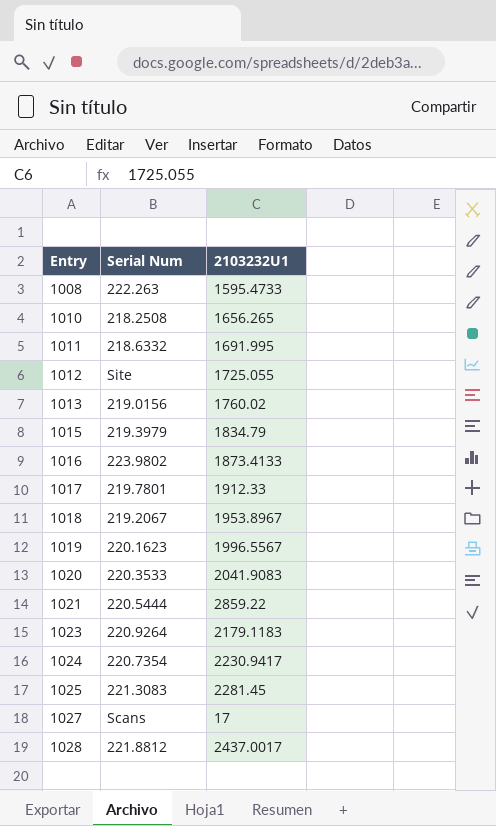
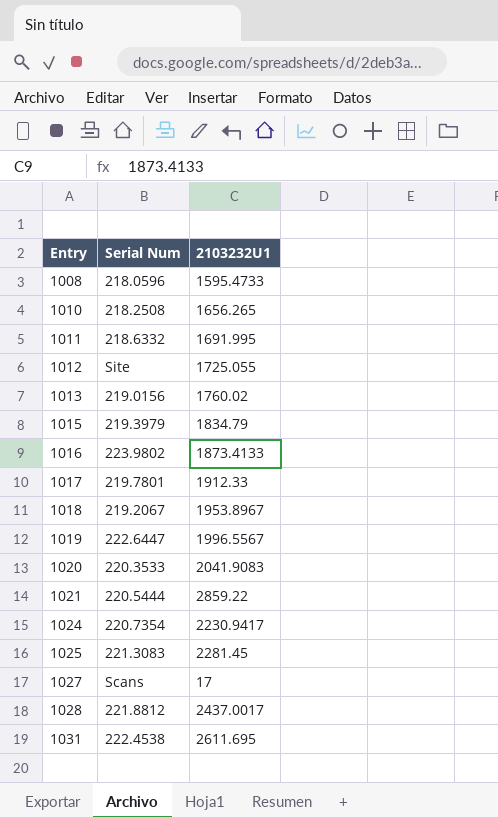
row 1023: 220.9264 | 2179.1183 -> none
1008 | Serial Num: 222.263 -> 218.0596
1019 | Serial Num: 220.1623 -> 222.6447
row 1031: none -> 222.4538 | 2611.695

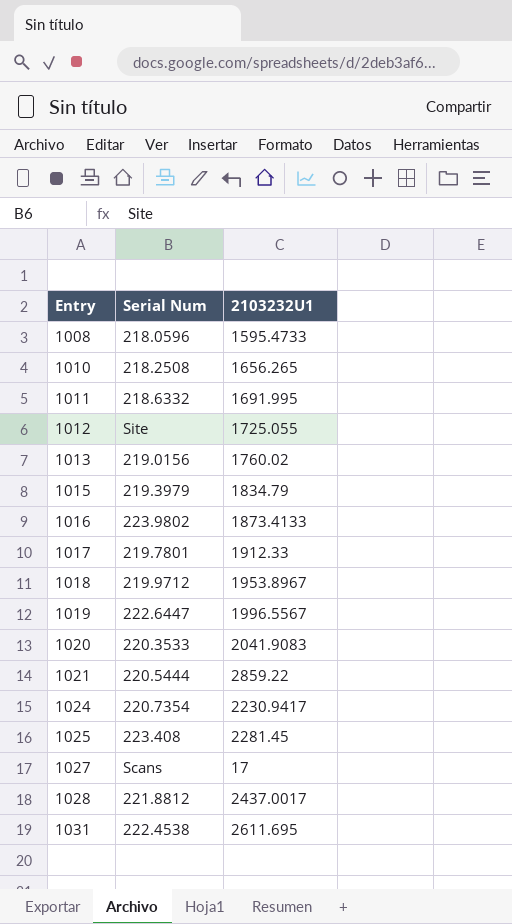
1018 | Serial Num: 219.2067 -> 219.9712
1025 | Serial Num: 221.3083 -> 223.408

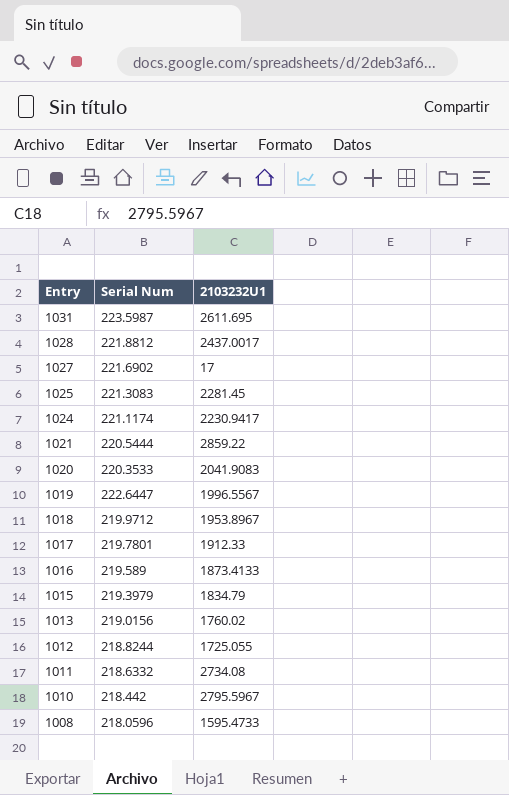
row order: Entry ascending -> Entry descending
1031 | Serial Num: 222.4538 -> 223.5987
1027 | Serial Num: Scans -> 221.6902
1025 | Serial Num: 223.408 -> 221.3083
1024 | Serial Num: 220.7354 -> 221.1174
1016 | Serial Num: 223.9802 -> 219.589
1012 | Serial Num: Site -> 218.8244
1011 | 2103232U1: 1691.995 -> 2734.08
1010 | Serial Num: 218.2508 -> 218.442
1010 | 2103232U1: 1656.265 -> 2795.5967

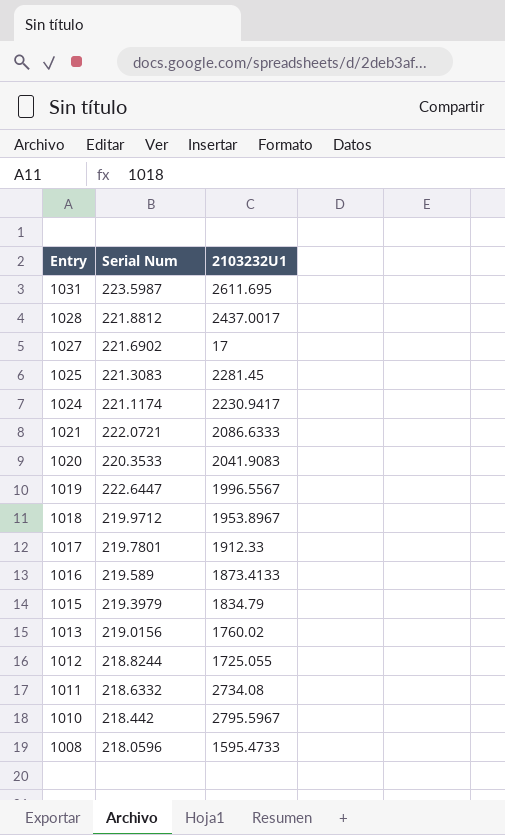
1021 | Serial Num: 220.5444 -> 222.0721
1021 | 2103232U1: 2859.22 -> 2086.6333

